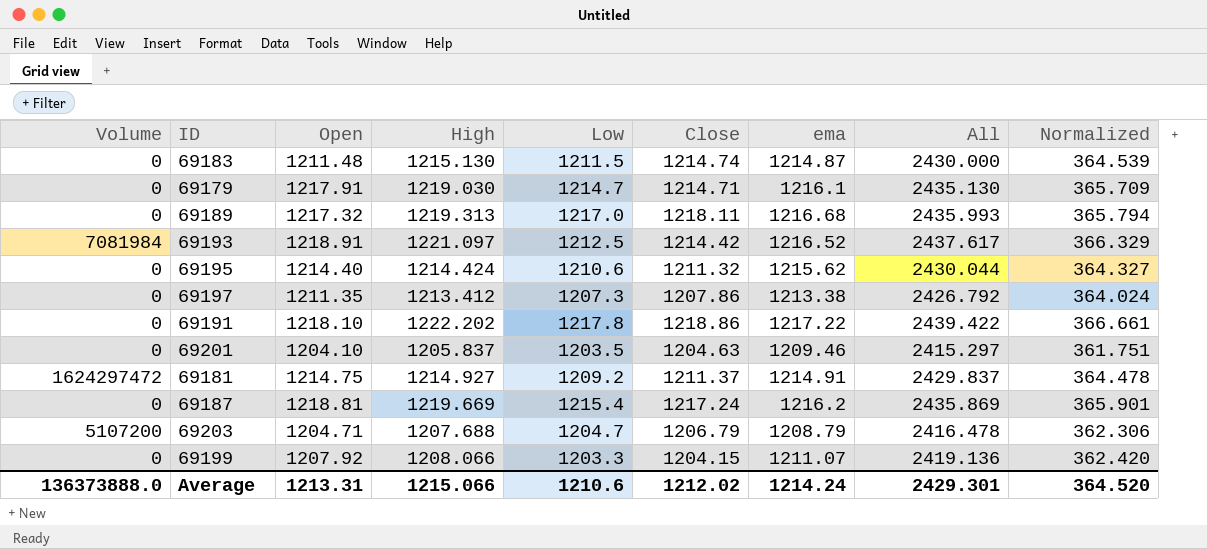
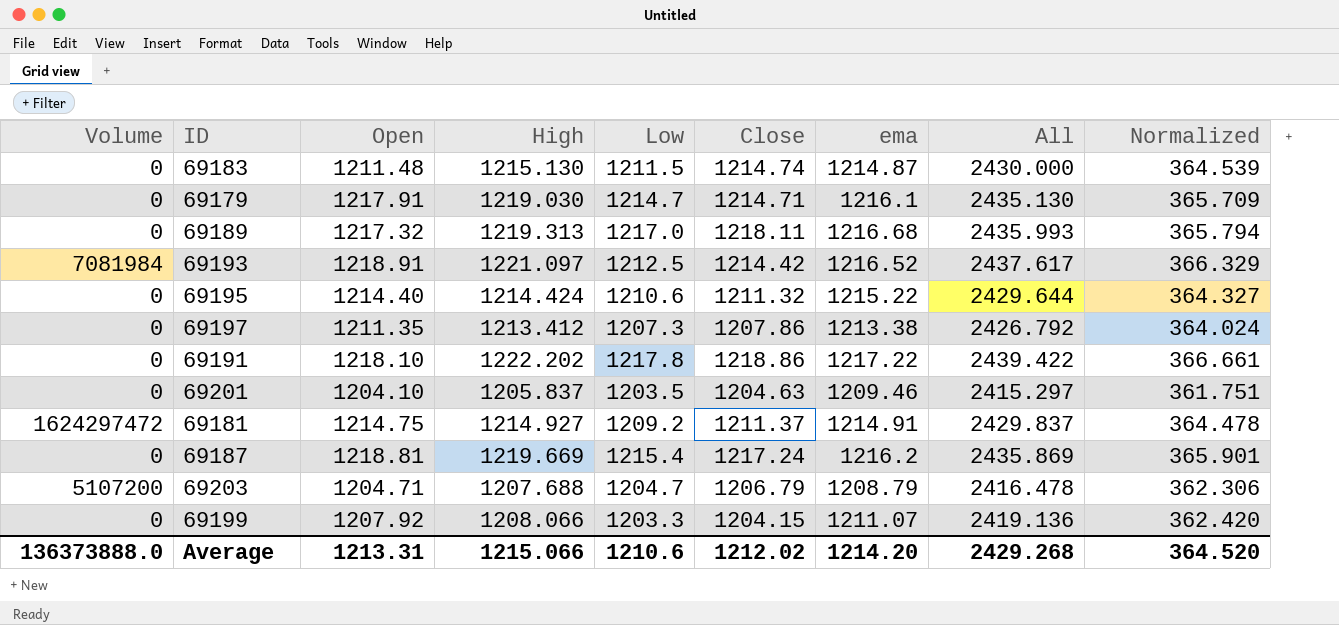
69195 | ema: 1215.62 -> 1215.22
69195 | All: 2430.044 -> 2429.644
Average | ema: 1214.24 -> 1214.20
Average | All: 2429.301 -> 2429.268

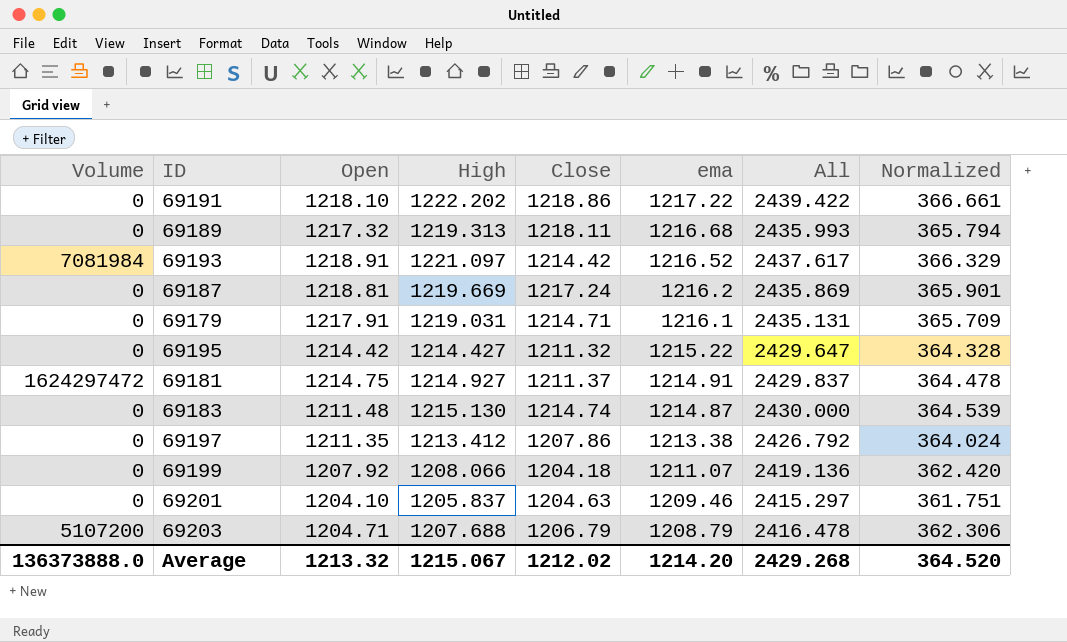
row order: none -> ema descending
column Low | position: 5 -> none
69179 | High: 1219.030 -> 1219.031
69179 | All: 2435.130 -> 2435.131
69195 | Open: 1214.40 -> 1214.42
69195 | High: 1214.424 -> 1214.427
69195 | All: 2429.644 -> 2429.647
69195 | Normalized: 364.327 -> 364.328
69199 | Close: 1204.15 -> 1204.18
Average | Open: 1213.31 -> 1213.32
Average | High: 1215.066 -> 1215.067

